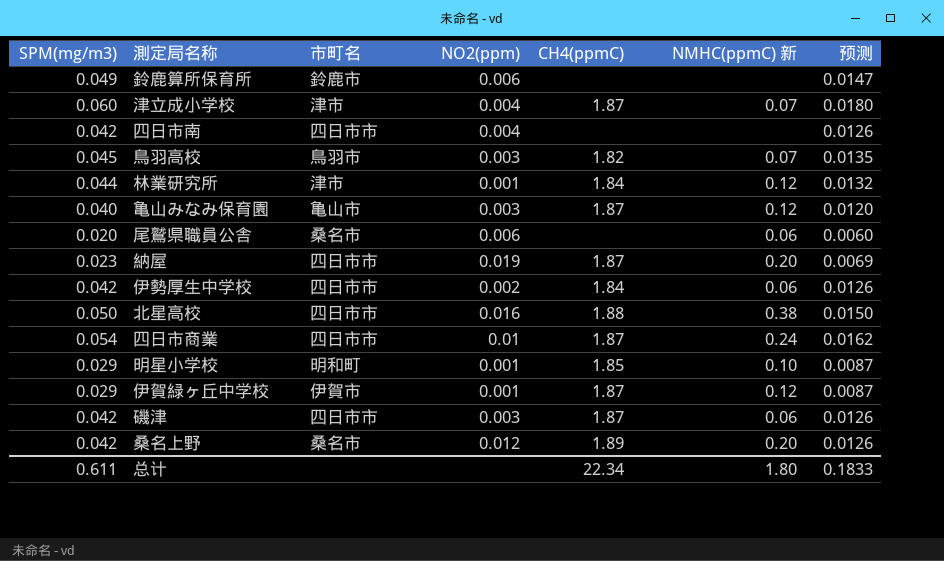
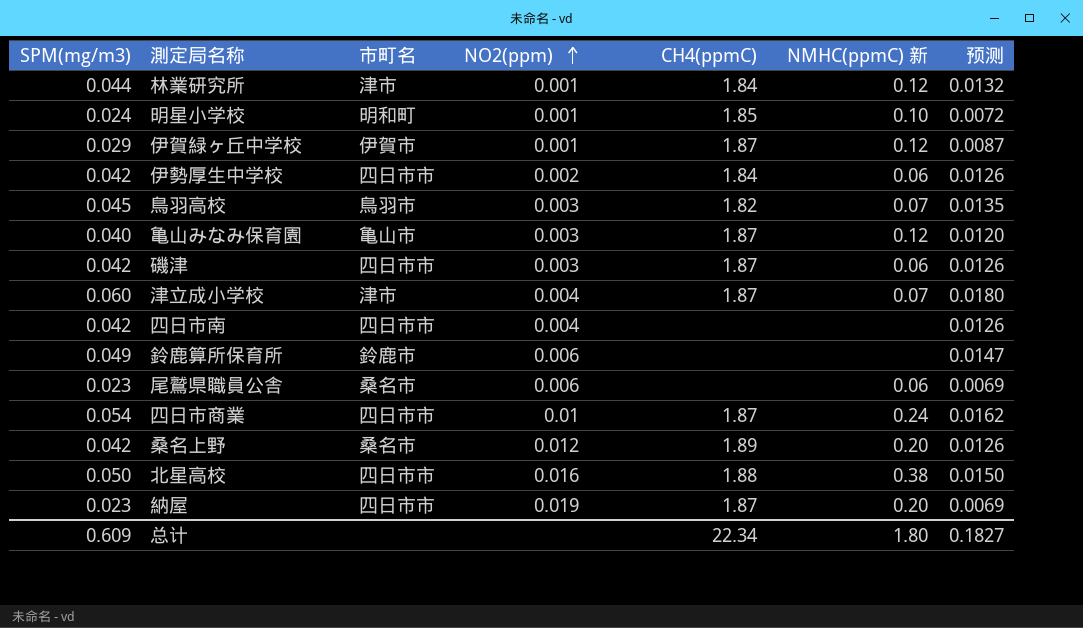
row order: none -> NO2(ppm) ascending
明星小学校 | SPM(mg/m3): 0.029 -> 0.024
明星小学校 | 预测: 0.0087 -> 0.0072
尾鷲県職員公舎 | SPM(mg/m3): 0.020 -> 0.023
尾鷲県職員公舎 | 预测: 0.0060 -> 0.0069
总计 | SPM(mg/m3): 0.611 -> 0.609
总计 | 预测: 0.1833 -> 0.1827

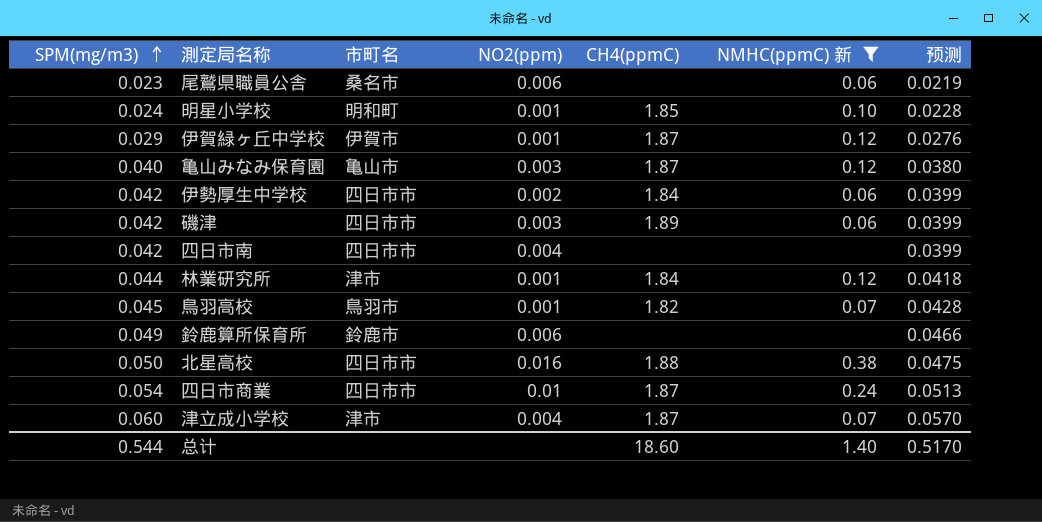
filter: none -> NMHC(ppmC) 新 != 0.20
row order: NO2(ppm) ascending -> SPM(mg/m3) ascending
column 预测 | formula: [SPM(mg/m3)] * 0.3 -> [SPM(mg/m3)] * 0.95
磯津 | CH4(ppmC): 1.87 -> 1.89
鳥羽高校 | NO2(ppm): 0.003 -> 0.001
总计 | SPM(mg/m3): 0.609 -> 0.544
总计 | CH4(ppmC): 22.34 -> 18.60
总计 | NMHC(ppmC) 新: 1.80 -> 1.40
总计 | 预测: 0.1827 -> 0.5170

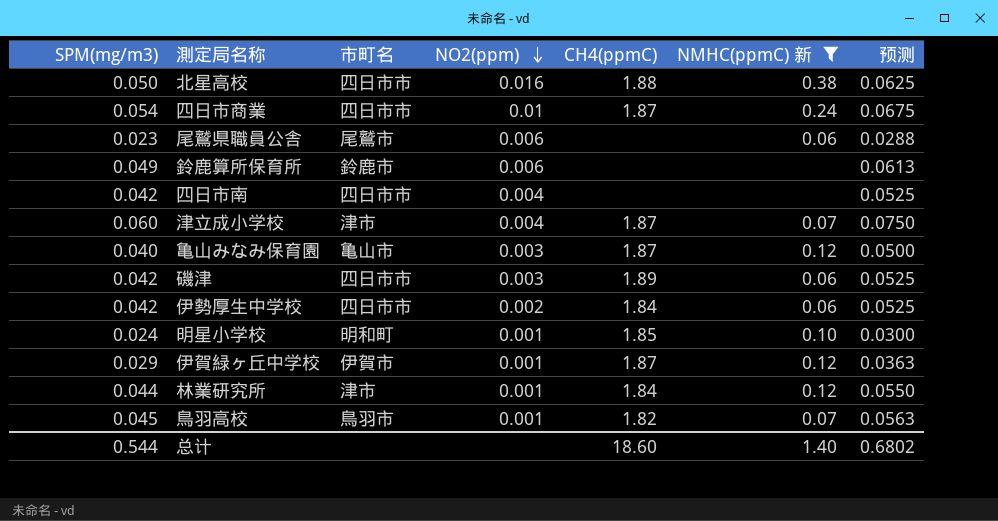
row order: SPM(mg/m3) ascending -> NO2(ppm) descending
column 预测 | formula: [SPM(mg/m3)] * 0.95 -> [SPM(mg/m3)] * 1.25
尾鷲県職員公舎 | 市町名: 桑名市 -> 尾鷲市
总计 | 预测: 0.5170 -> 0.6802

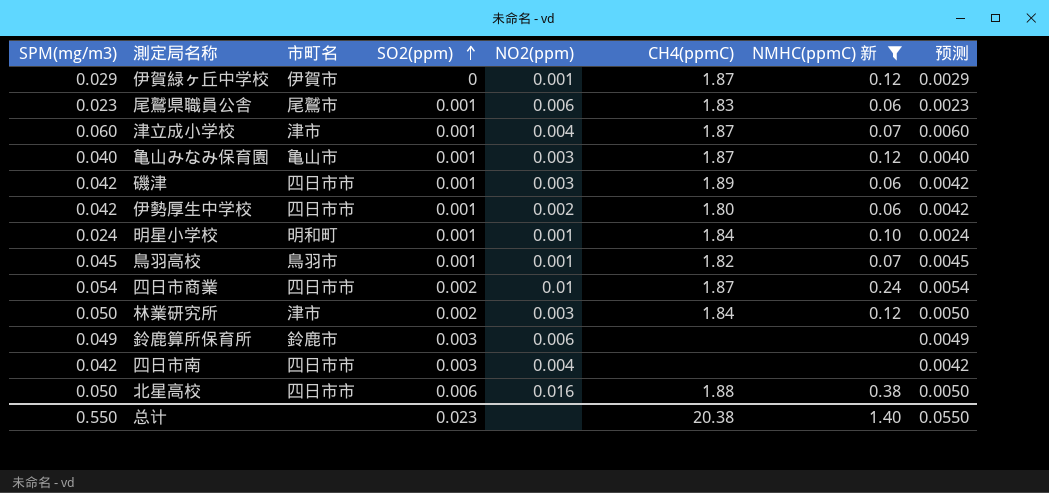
row order: NO2(ppm) descending -> SO2(ppm) ascending
column SO2(ppm) | position: none -> 4
column 预测 | formula: [SPM(mg/m3)] * 1.25 -> [SPM(mg/m3)] * 0.1
尾鷲県職員公舎 | CH4(ppmC): none -> 1.83
伊勢厚生中学校 | CH4(ppmC): 1.84 -> 1.80
明星小学校 | CH4(ppmC): 1.85 -> 1.84
林業研究所 | SPM(mg/m3): 0.044 -> 0.050
林業研究所 | NO2(ppm): 0.001 -> 0.003
总计 | SPM(mg/m3): 0.544 -> 0.550
总计 | CH4(ppmC): 18.60 -> 20.38
总计 | 预测: 0.6802 -> 0.0550

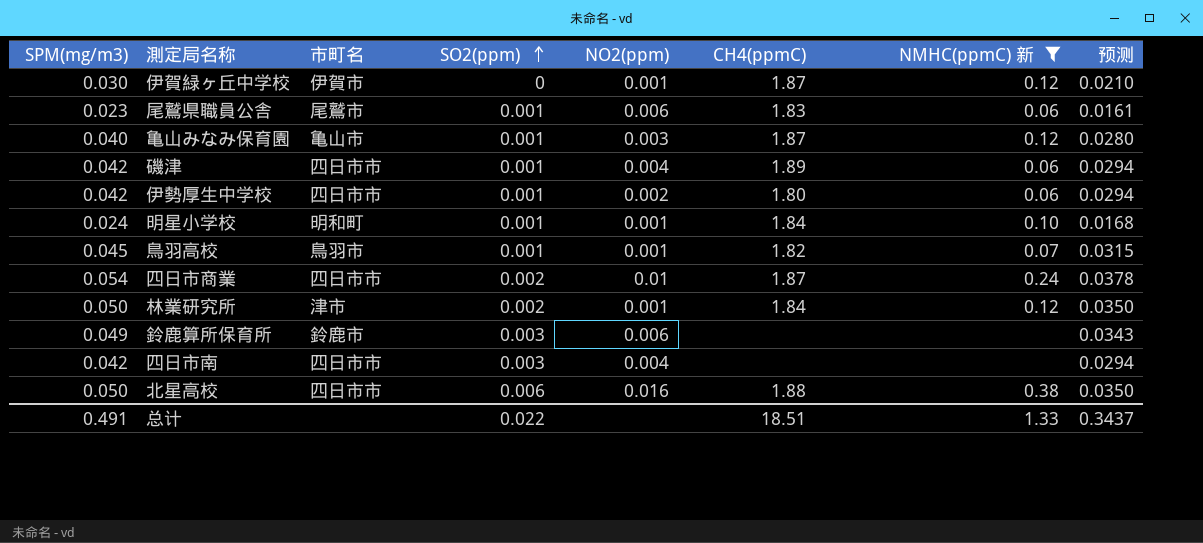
column 预测 | formula: [SPM(mg/m3)] * 0.1 -> [SPM(mg/m3)] * 0.7
row 津立成小学校: 0.060 | 津市 | 0.001 | 0.004 | 1.87 | 0.07 | 0.0060 -> none
伊賀緑ヶ丘中学校 | SPM(mg/m3): 0.029 -> 0.030
磯津 | NO2(ppm): 0.003 -> 0.004
林業研究所 | NO2(ppm): 0.003 -> 0.001
总计 | SPM(mg/m3): 0.550 -> 0.491
总计 | SO2(ppm): 0.023 -> 0.022
总计 | CH4(ppmC): 20.38 -> 18.51
总计 | NMHC(ppmC) 新: 1.40 -> 1.33
总计 | 预测: 0.0550 -> 0.3437

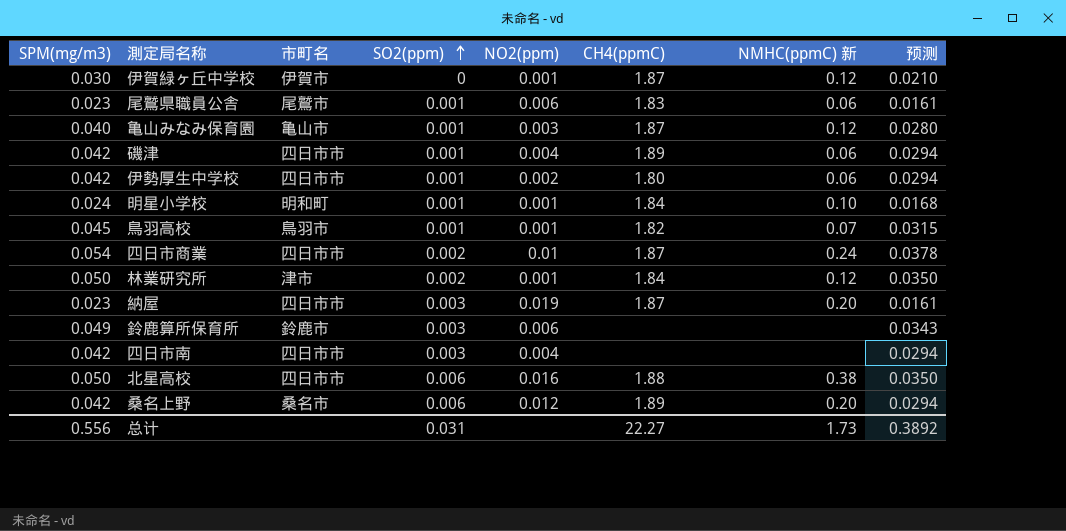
filter: NMHC(ppmC) 新 != 0.20 -> none
总计 | SPM(mg/m3): 0.491 -> 0.556
总计 | SO2(ppm): 0.022 -> 0.031
总计 | CH4(ppmC): 18.51 -> 22.27
总计 | NMHC(ppmC) 新: 1.33 -> 1.73
总计 | 预测: 0.3437 -> 0.3892

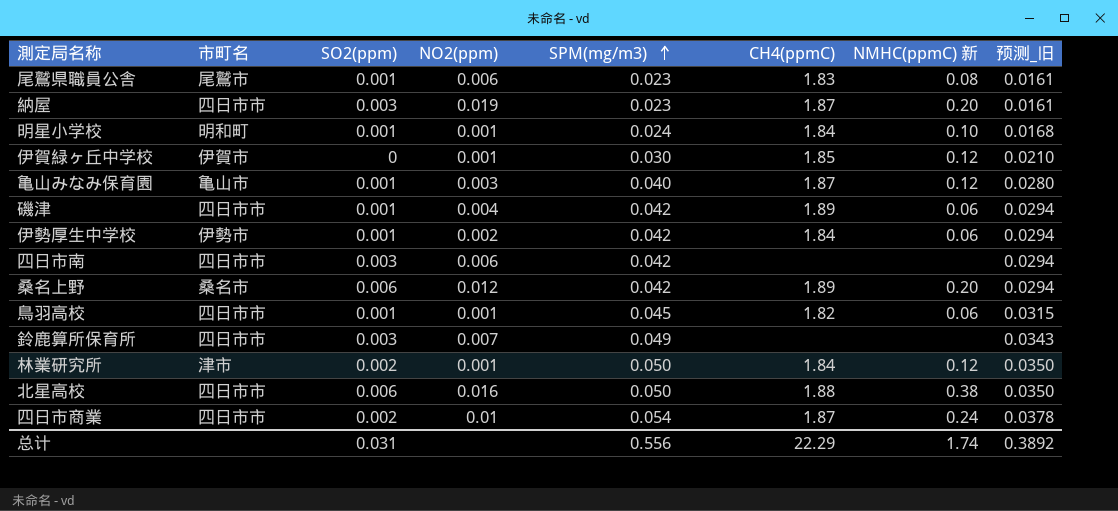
row order: SO2(ppm) ascending -> SPM(mg/m3) ascending
column SPM(mg/m3) | position: 1 -> 5
column name: 预测 -> 预测_旧
尾鷲県職員公舎 | NMHC(ppmC) 新: 0.06 -> 0.08
伊賀緑ヶ丘中学校 | CH4(ppmC): 1.87 -> 1.85
伊勢厚生中学校 | 市町名: 四日市市 -> 伊勢市
伊勢厚生中学校 | CH4(ppmC): 1.80 -> 1.84
四日市南 | NO2(ppm): 0.004 -> 0.006
鳥羽高校 | 市町名: 鳥羽市 -> 四日市市
鳥羽高校 | NMHC(ppmC) 新: 0.07 -> 0.06
鈴鹿算所保育所 | 市町名: 鈴鹿市 -> 四日市市
鈴鹿算所保育所 | NO2(ppm): 0.006 -> 0.007
总计 | CH4(ppmC): 22.27 -> 22.29
总计 | NMHC(ppmC) 新: 1.73 -> 1.74

